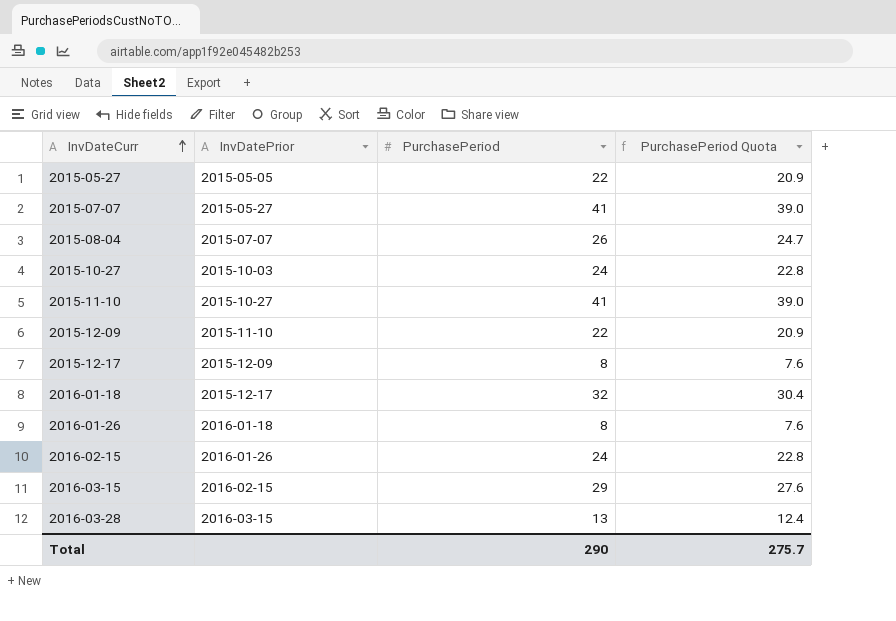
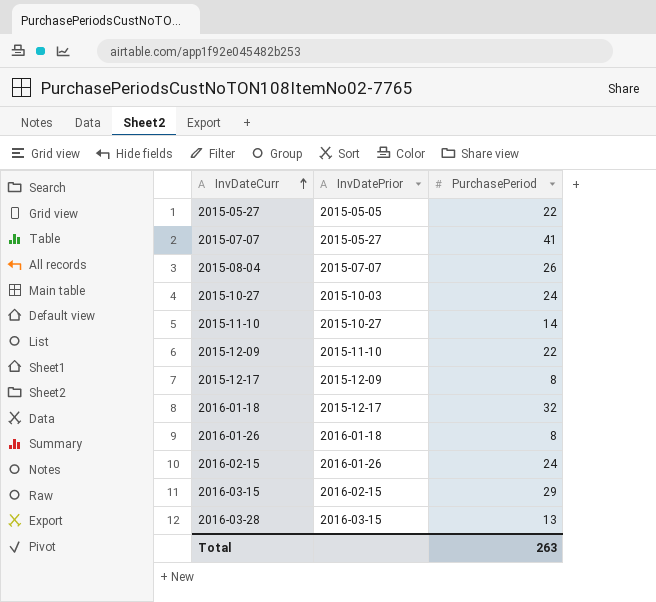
column PurchasePeriod Quota | formula: [PurchasePeriod] * 0.95 -> none
2015-11-10 | PurchasePeriod: 41 -> 14
Total | PurchasePeriod: 290 -> 263

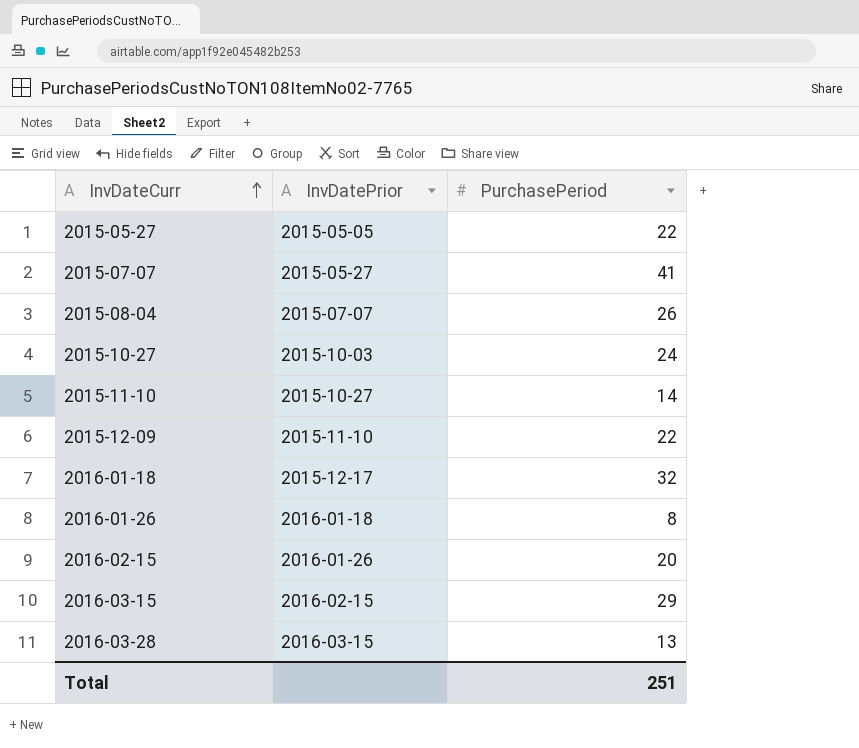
row 2015-12-17: 2015-12-09 | 8 -> none
2016-02-15 | PurchasePeriod: 24 -> 20
Total | PurchasePeriod: 263 -> 251

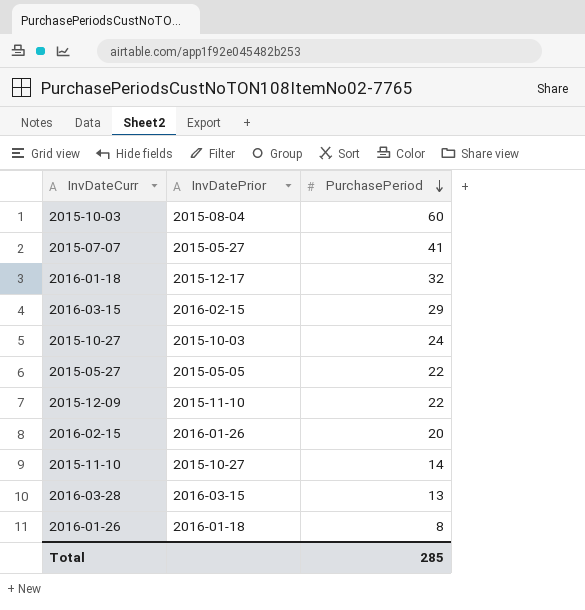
row order: InvDateCurr ascending -> PurchasePeriod descending
row 2015-08-04: 2015-07-07 | 26 -> none
row 2015-10-03: none -> 2015-08-04 | 60
Total | PurchasePeriod: 251 -> 285

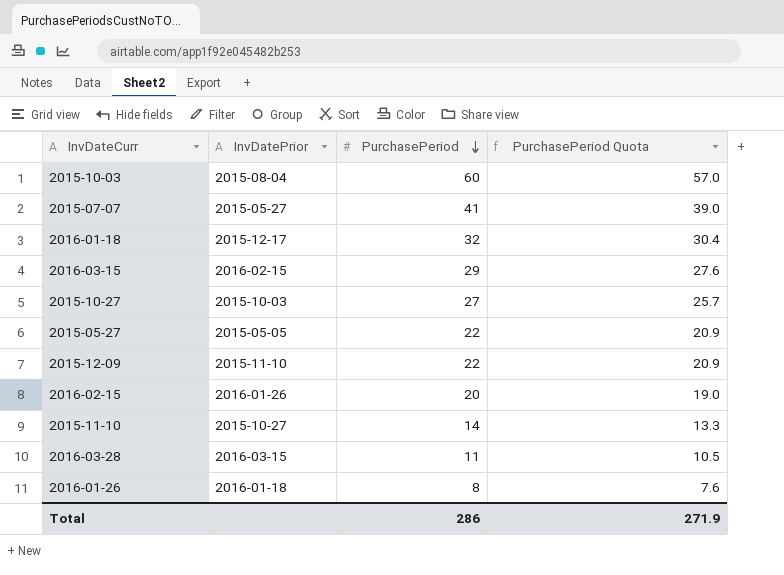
column PurchasePeriod Quota | formula: none -> [PurchasePeriod] * 0.95
2015-10-27 | PurchasePeriod: 24 -> 27
2016-03-28 | PurchasePeriod: 13 -> 11
Total | PurchasePeriod: 285 -> 286

